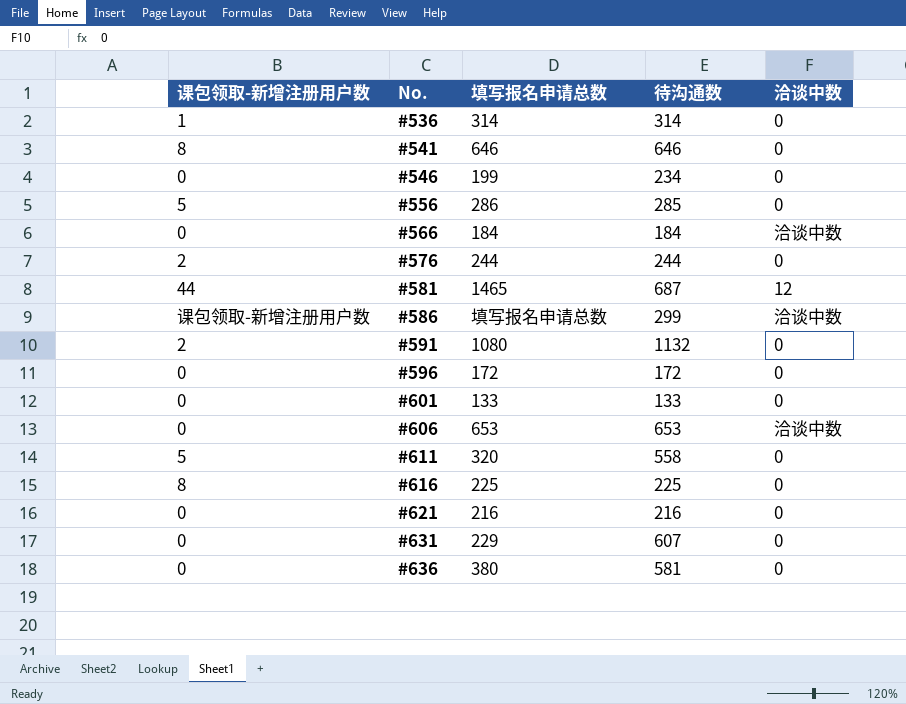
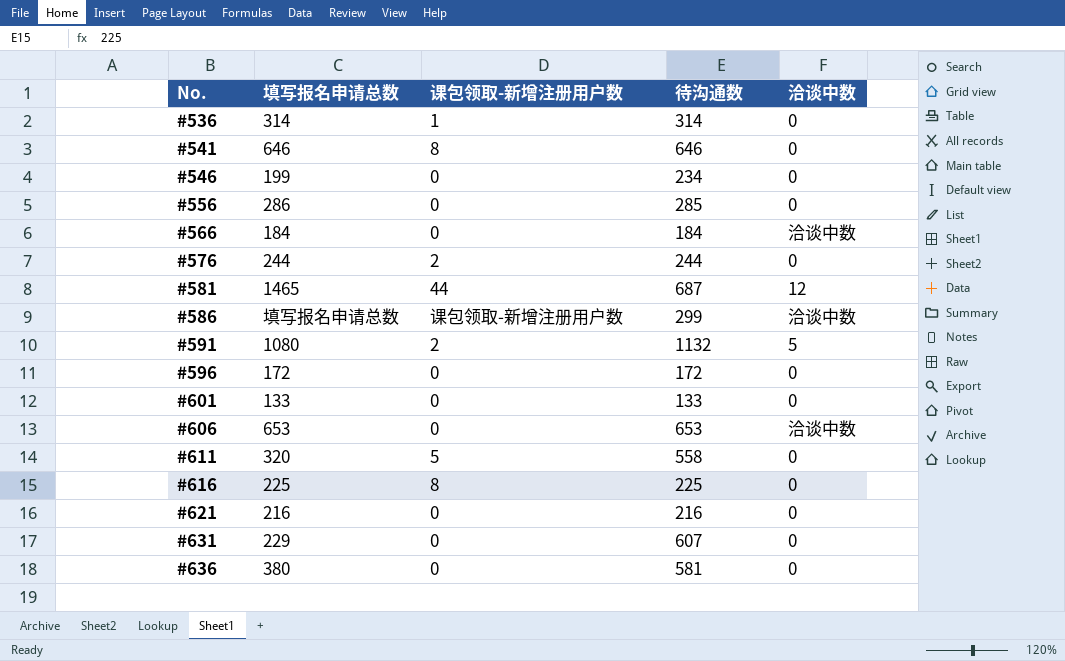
column 课包领取-新增注册用户数 | position: 1 -> 3
#556 | 课包领取-新增注册用户数: 5 -> 0
#591 | 洽谈中数: 0 -> 5

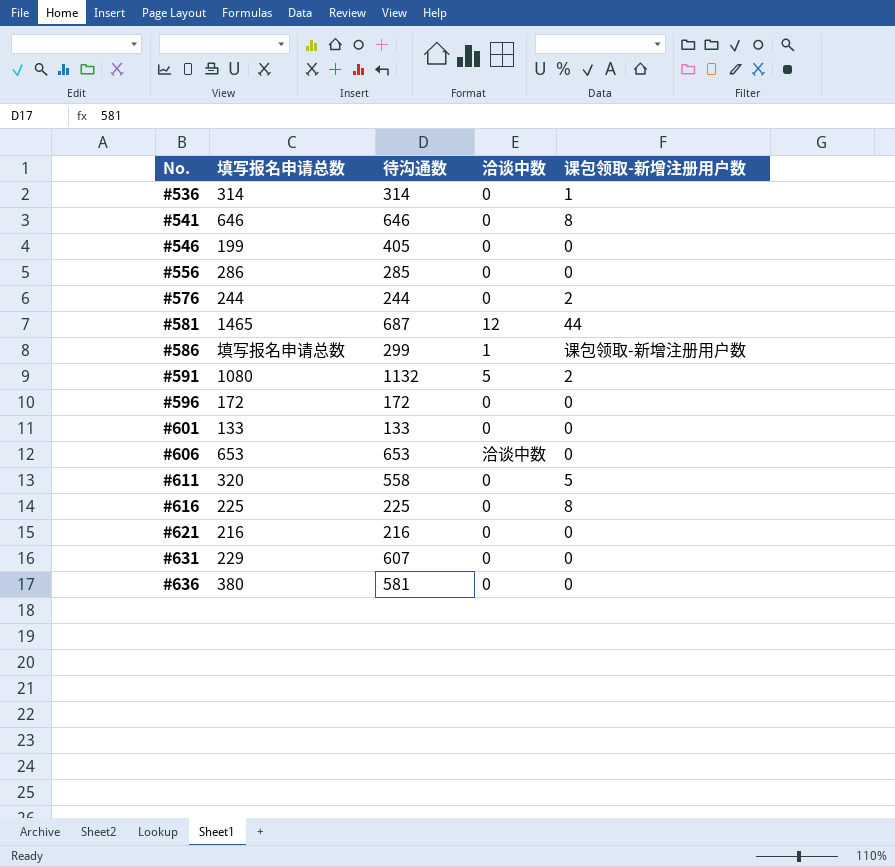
column 课包领取-新增注册用户数 | position: 3 -> 5
row #566: 184 | 0 | 184 | 洽谈中数 -> none
#546 | 待沟通数: 234 -> 405
#586 | 洽谈中数: 洽谈中数 -> 1

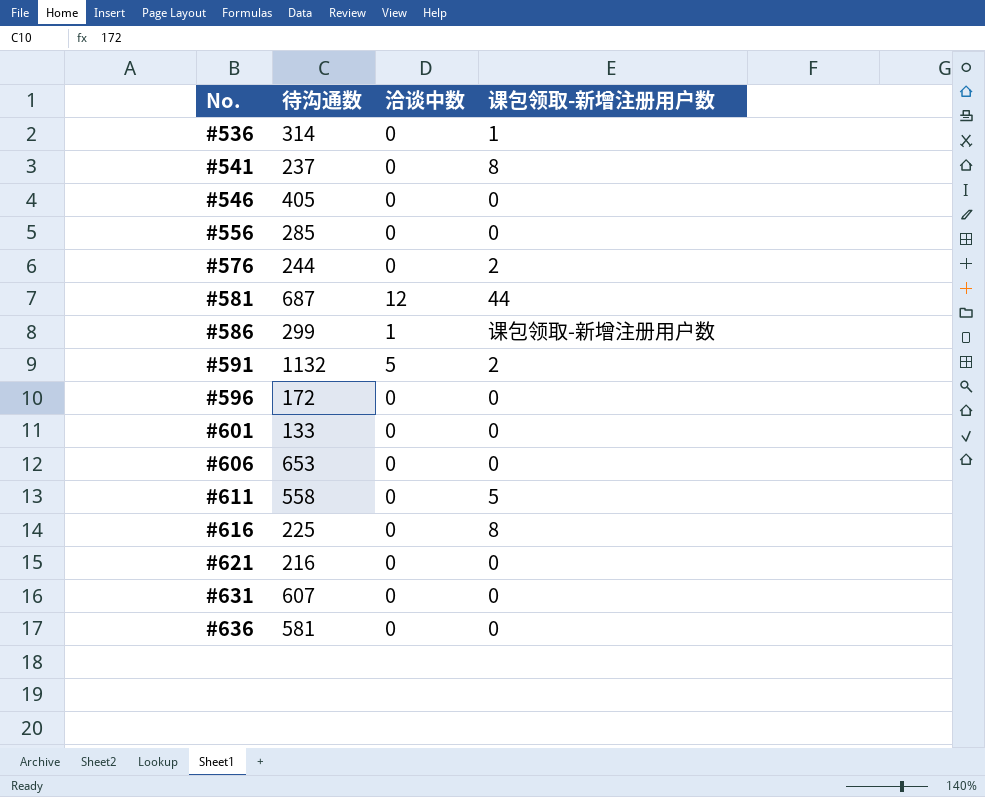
column 填写报名申请总数 | position: 2 -> none
#541 | 待沟通数: 646 -> 237
#606 | 洽谈中数: 洽谈中数 -> 0

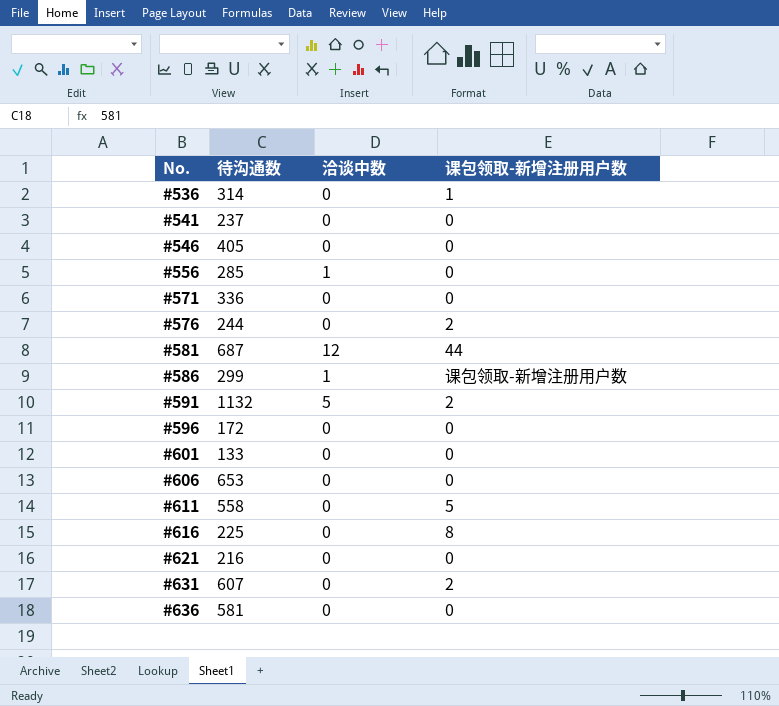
#541 | 课包领取-新增注册用户数: 8 -> 0
#556 | 洽谈中数: 0 -> 1
row #571: none -> 336 | 0 | 0
#631 | 课包领取-新增注册用户数: 0 -> 2

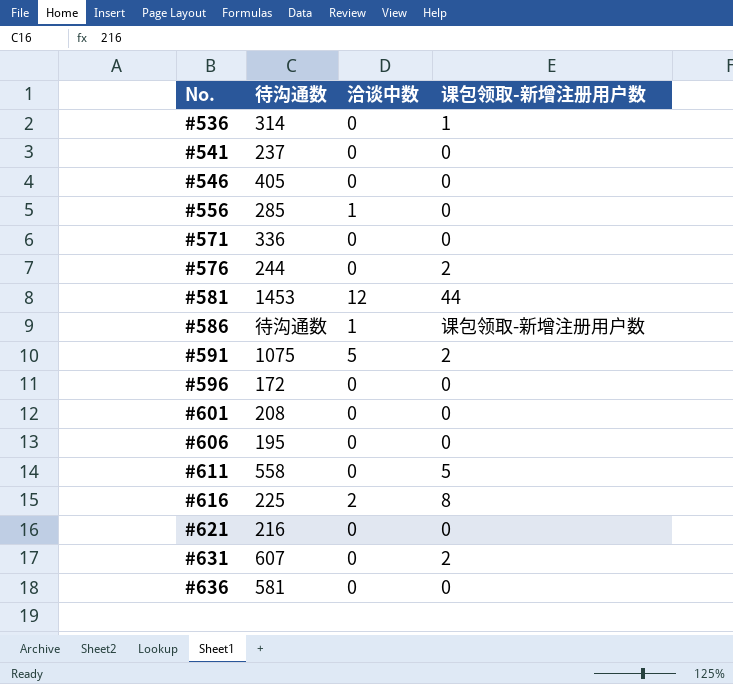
#581 | 待沟通数: 687 -> 1453
#586 | 待沟通数: 299 -> 待沟通数
#591 | 待沟通数: 1132 -> 1075
#601 | 待沟通数: 133 -> 208
#606 | 待沟通数: 653 -> 195
#616 | 洽谈中数: 0 -> 2

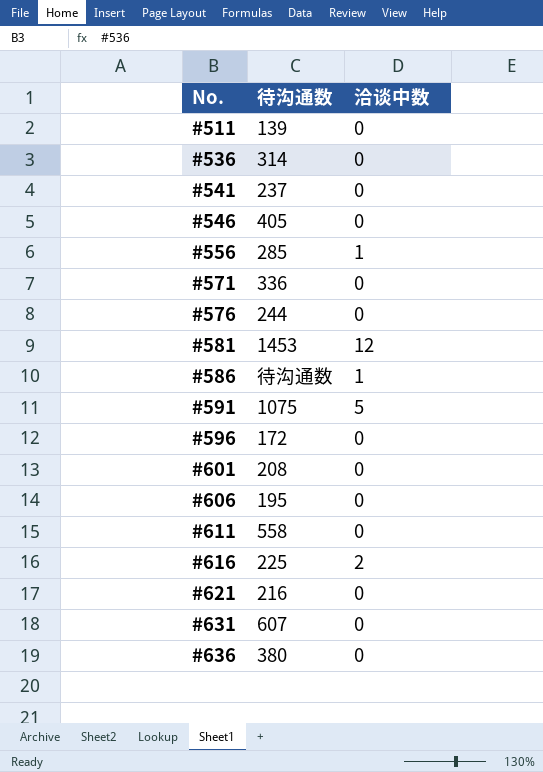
column 课包领取-新增注册用户数 | position: 4 -> none
row #511: none -> 139 | 0
#636 | 待沟通数: 581 -> 380

